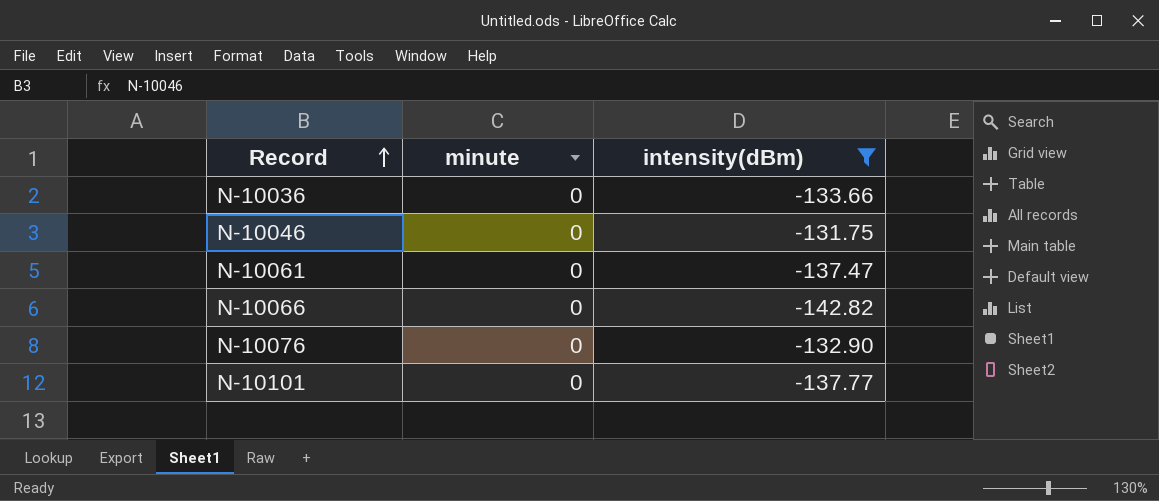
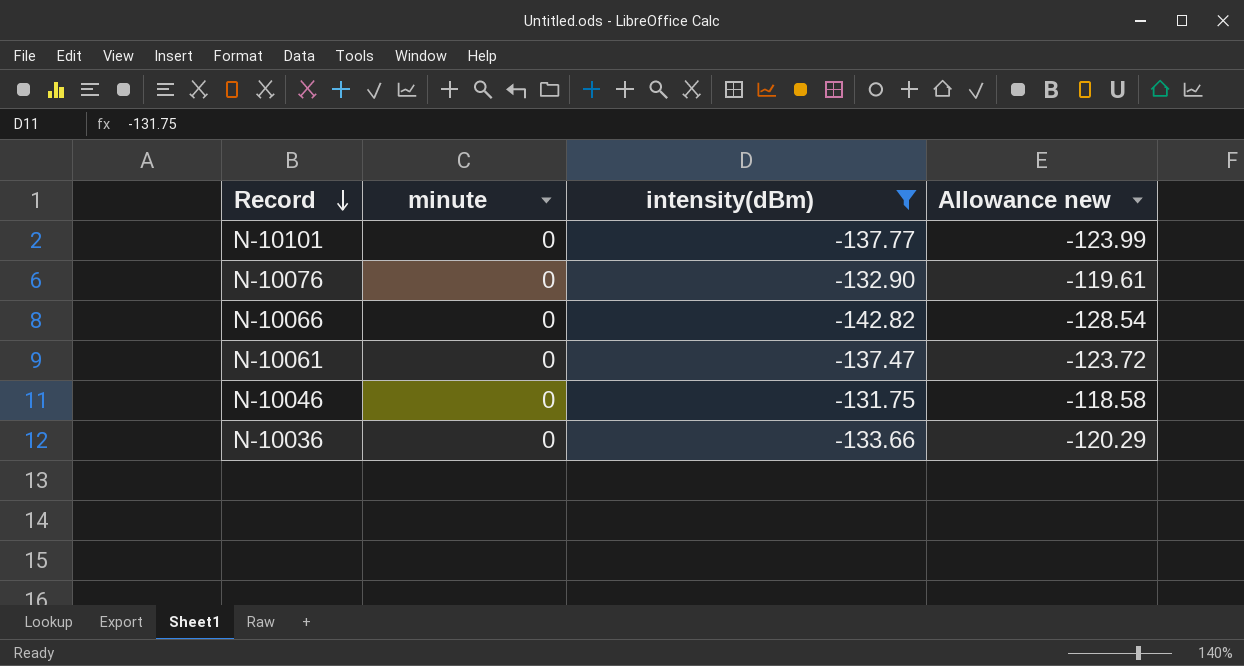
row order: Record ascending -> Record descending
column Allowance new | formula: none -> [intensity(dBm)] * 0.9

